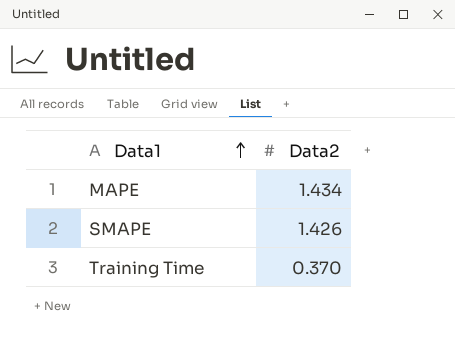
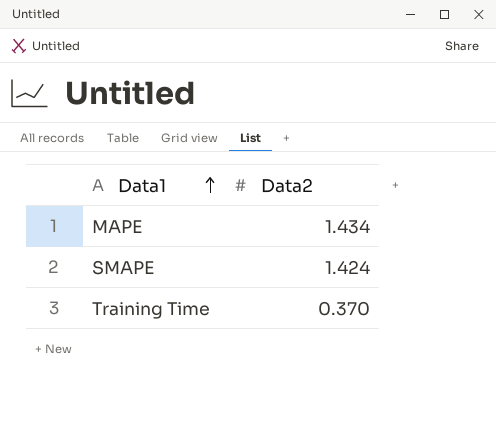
SMAPE | Data2: 1.426 -> 1.424

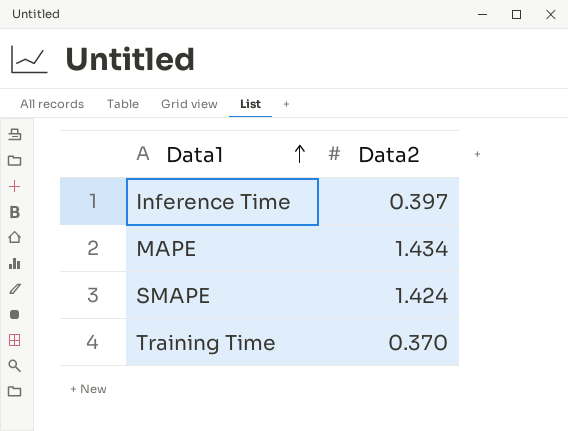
row Inference Time: none -> 0.397

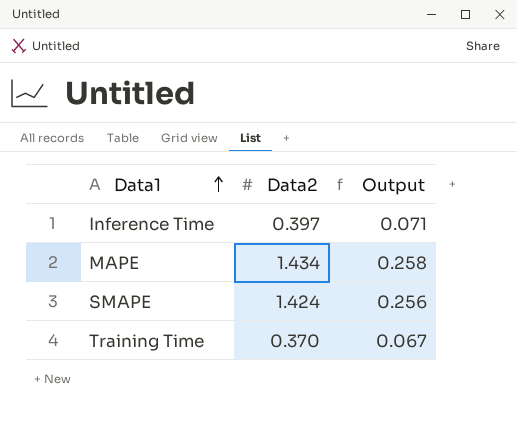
column Output | formula: none -> [Data2] * 0.18

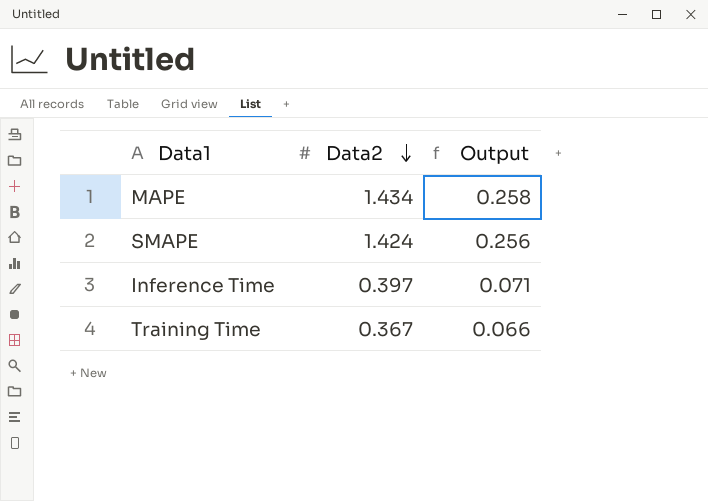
row order: Data1 ascending -> Data2 descending
Training Time | Data2: 0.370 -> 0.367
Training Time | Output: 0.067 -> 0.066

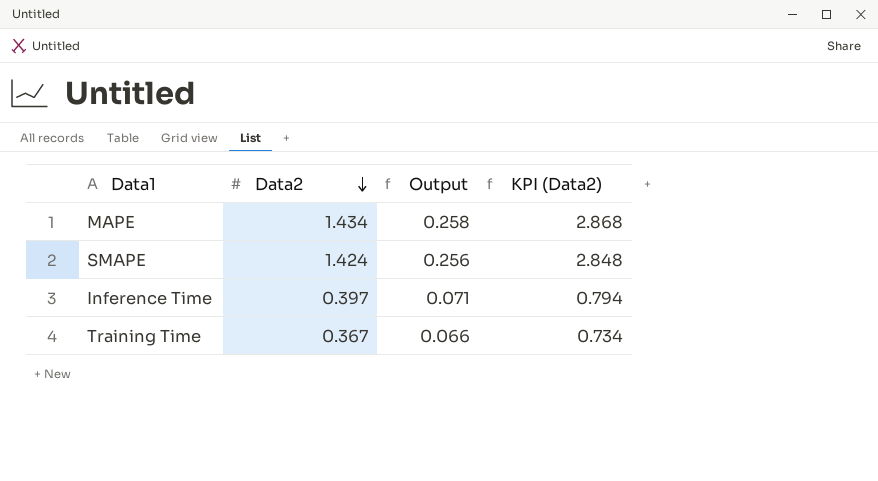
column KPI (Data2) | formula: none -> [Data2] * 2

